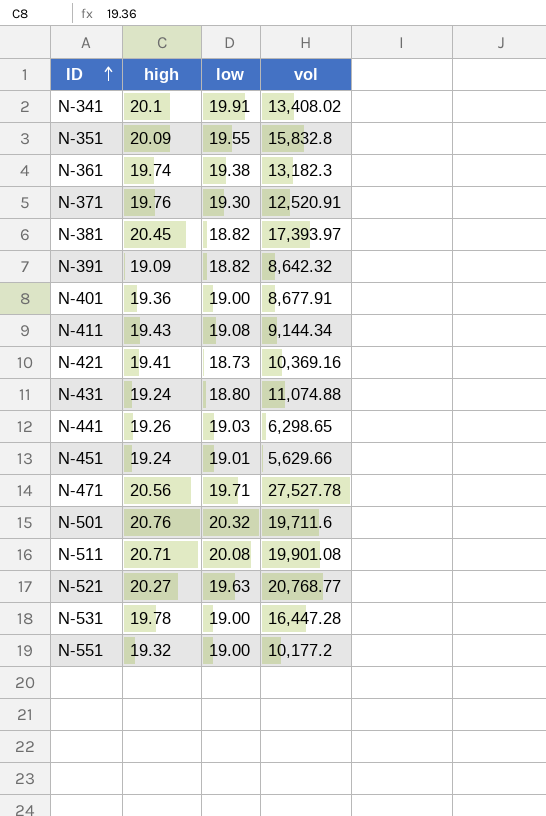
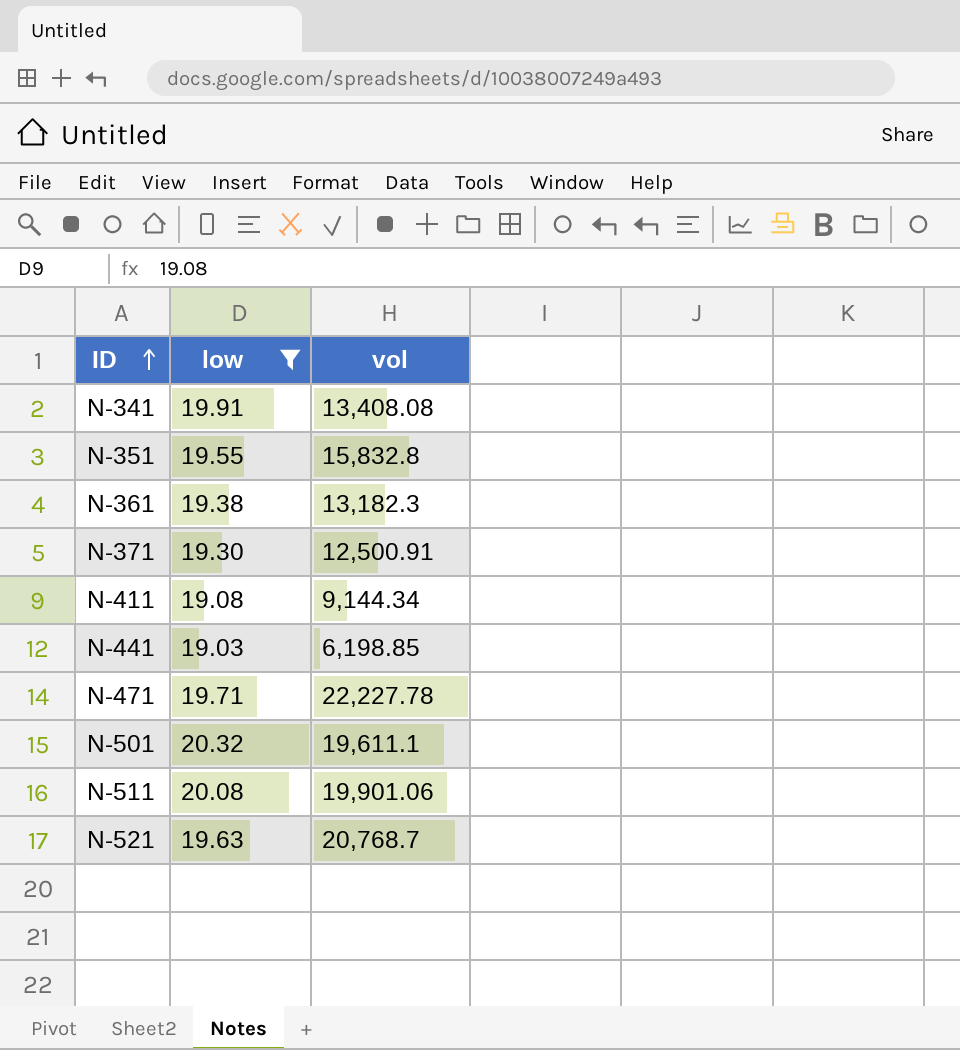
filter: none -> low >= 19.03
column high | position: 2 -> none
N-341 | vol: 13,408.02 -> 13,408.08
N-371 | vol: 12,520.91 -> 12,500.91
N-441 | vol: 6,298.65 -> 6,198.85
N-471 | vol: 27,527.78 -> 22,227.78
N-501 | vol: 19,711.6 -> 19,611.1
N-511 | vol: 19,901.08 -> 19,901.06
N-521 | vol: 20,768.77 -> 20,768.7

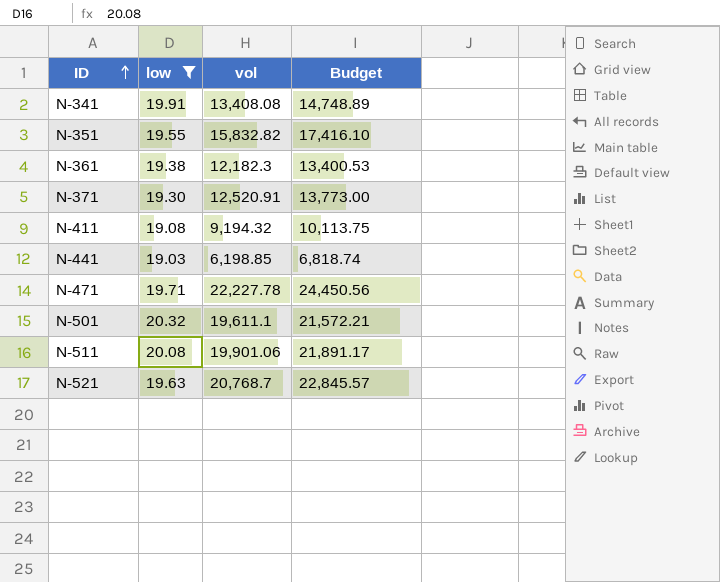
column Budget | formula: none -> [vol] * 1.1
N-351 | vol: 15,832.8 -> 15,832.82
N-361 | vol: 13,182.3 -> 12,182.3
N-371 | vol: 12,500.91 -> 12,520.91
N-411 | vol: 9,144.34 -> 9,194.32

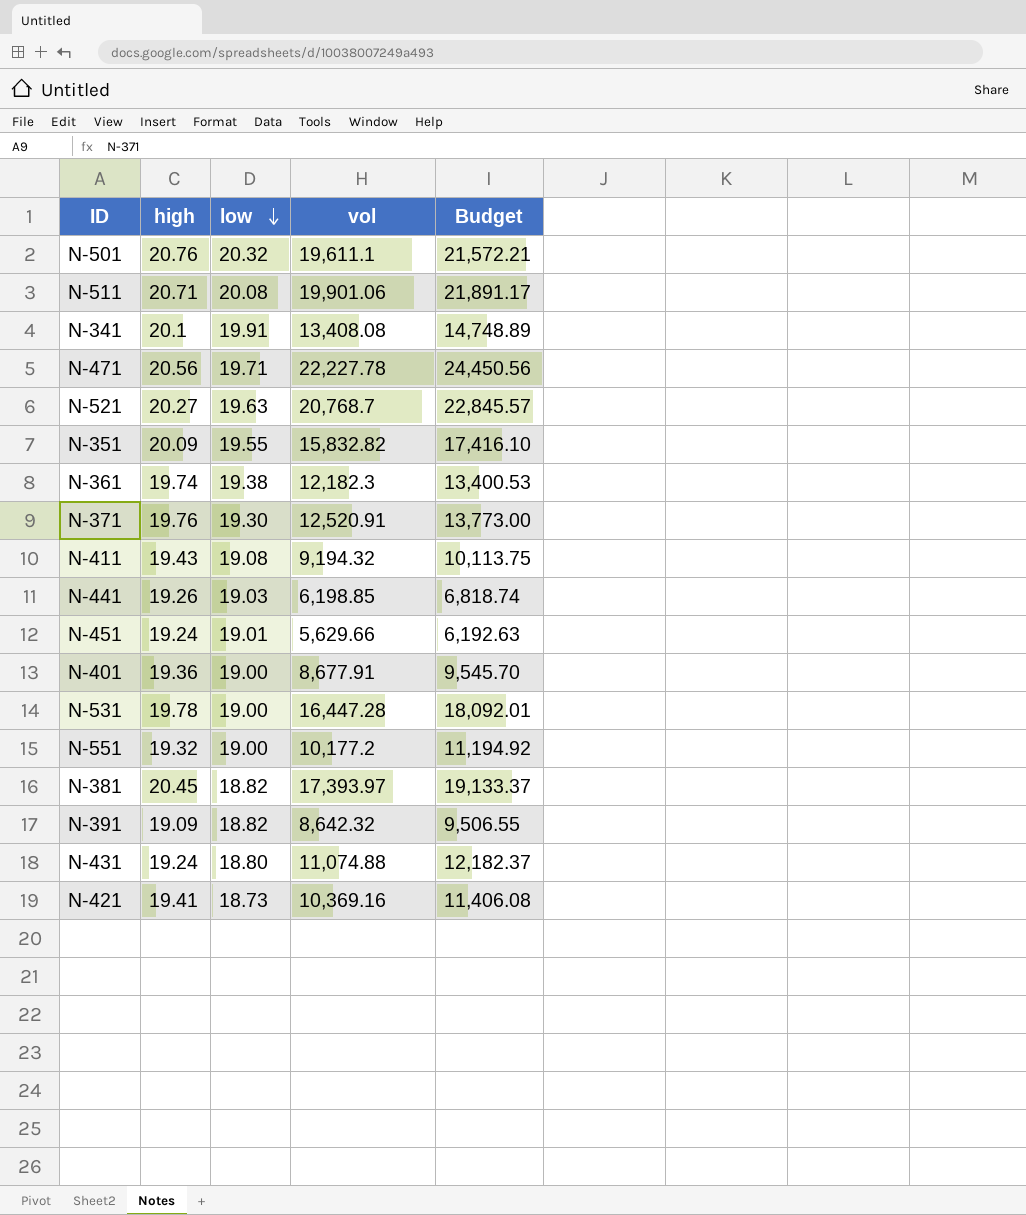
filter: low >= 19.03 -> none
row order: ID ascending -> low descending
column high | position: none -> 2

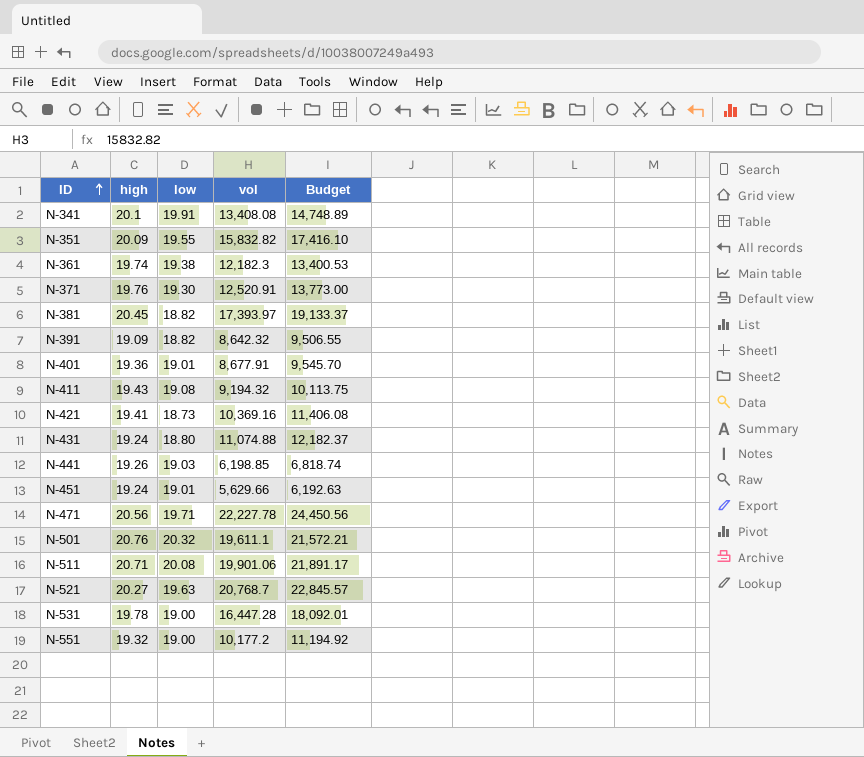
row order: low descending -> ID ascending
N-401 | low: 19.00 -> 19.01

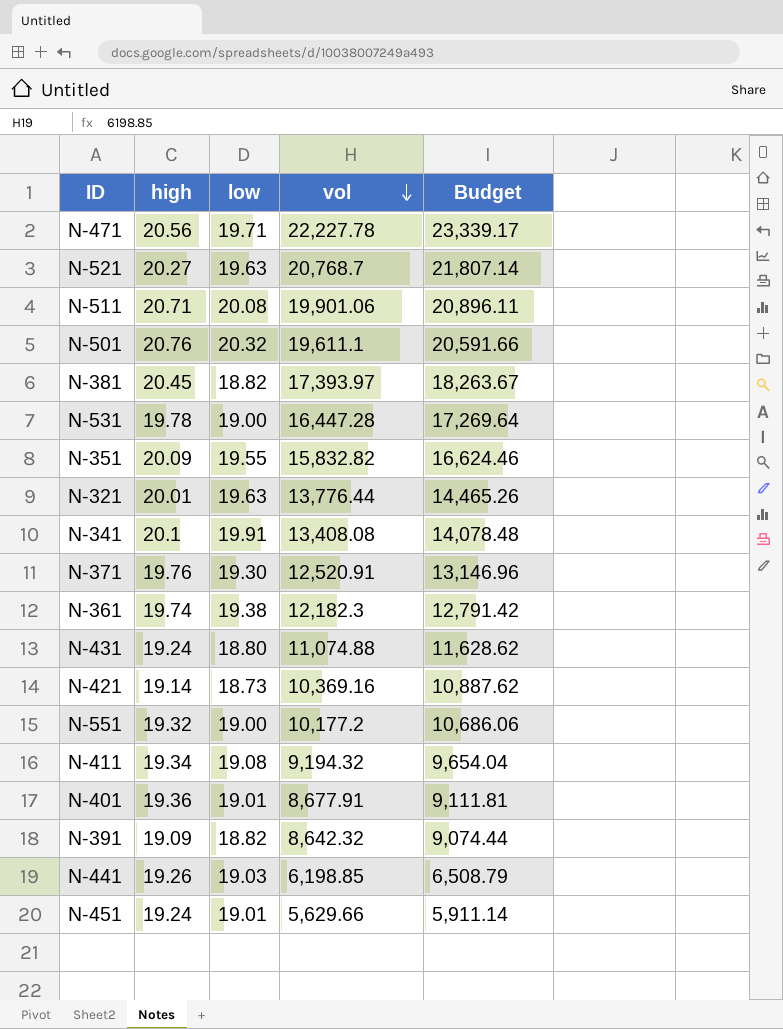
row order: ID ascending -> vol descending
column Budget | formula: [vol] * 1.1 -> [vol] * 1.05
row N-321: none -> 20.01 | 19.63 | 13,776.44 | 14,465.26
N-421 | high: 19.41 -> 19.14
N-411 | high: 19.43 -> 19.34

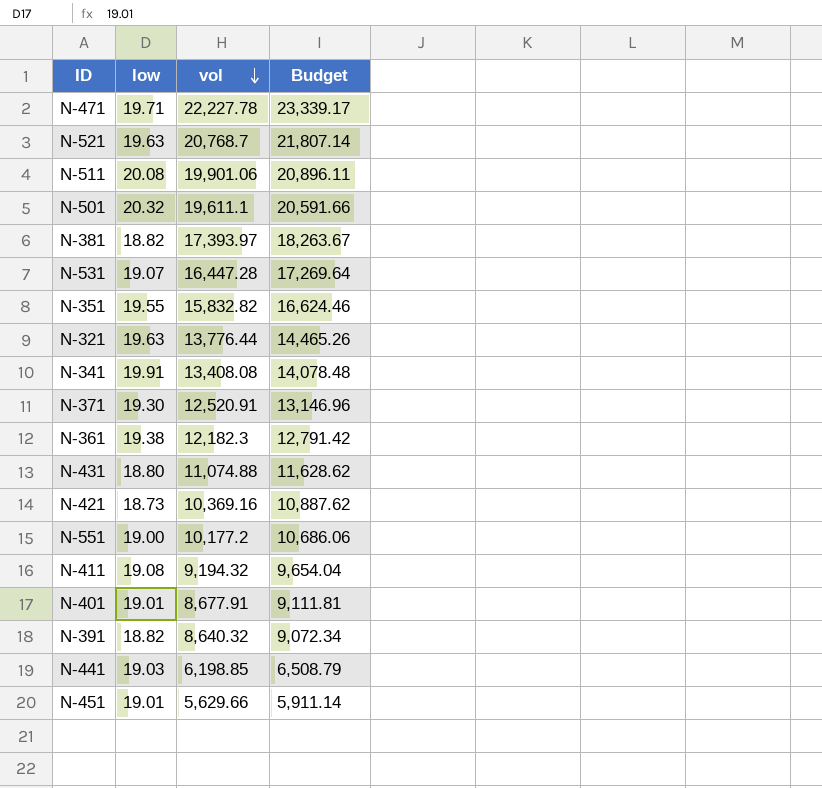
column high | position: 2 -> none
N-531 | low: 19.00 -> 19.07
N-391 | vol: 8,642.32 -> 8,640.32
N-391 | Budget: 9,074.44 -> 9,072.34

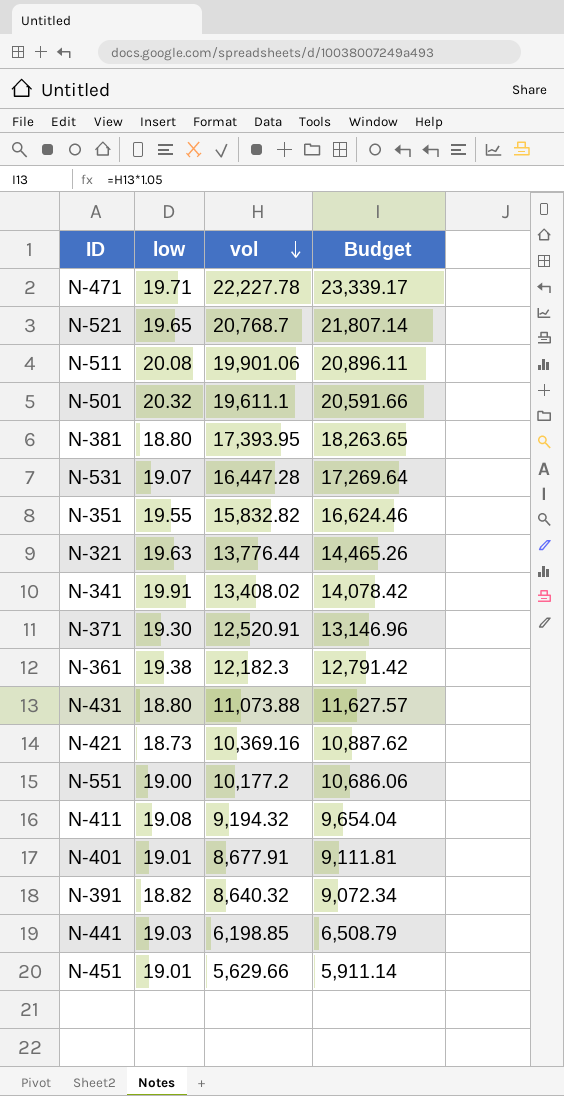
N-521 | low: 19.63 -> 19.65
N-381 | low: 18.82 -> 18.80
N-381 | vol: 17,393.97 -> 17,393.95
N-381 | Budget: 18,263.67 -> 18,263.65
N-341 | vol: 13,408.08 -> 13,408.02
N-341 | Budget: 14,078.48 -> 14,078.42
N-431 | vol: 11,074.88 -> 11,073.88
N-431 | Budget: 11,628.62 -> 11,627.57

